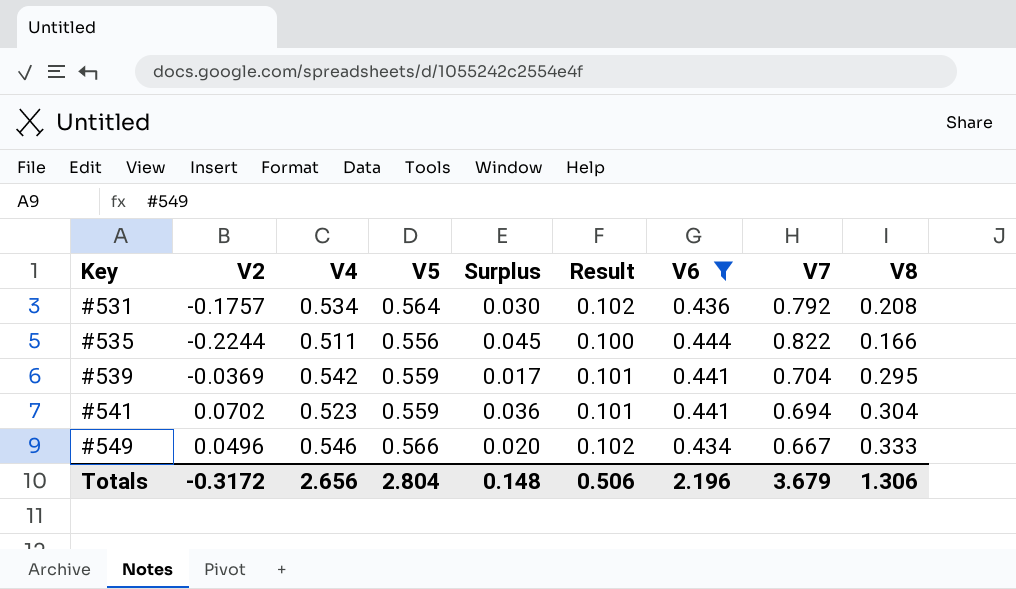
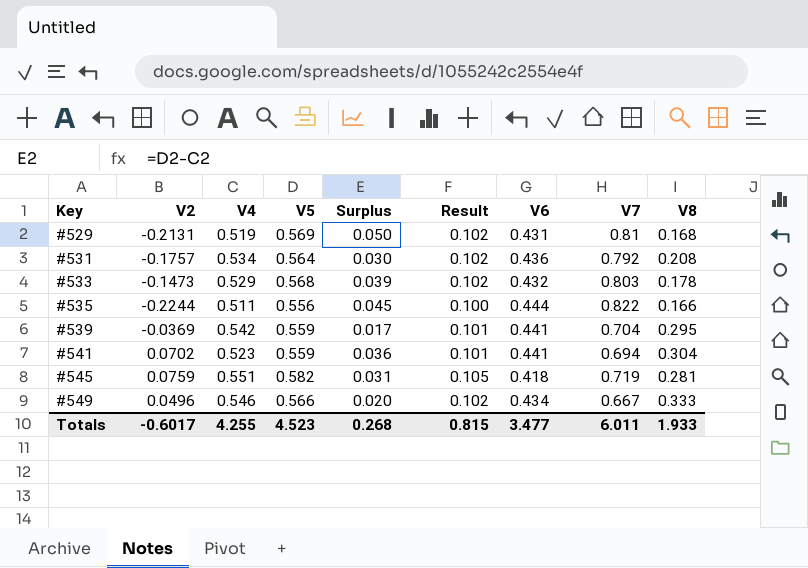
filter: V6 >= 0.434 -> none
Totals | V2: -0.3172 -> -0.6017
Totals | V4: 2.656 -> 4.255
Totals | V5: 2.804 -> 4.523
Totals | Surplus: 0.148 -> 0.268
Totals | Result: 0.506 -> 0.815
Totals | V6: 2.196 -> 3.477
Totals | V7: 3.679 -> 6.011
Totals | V8: 1.306 -> 1.933

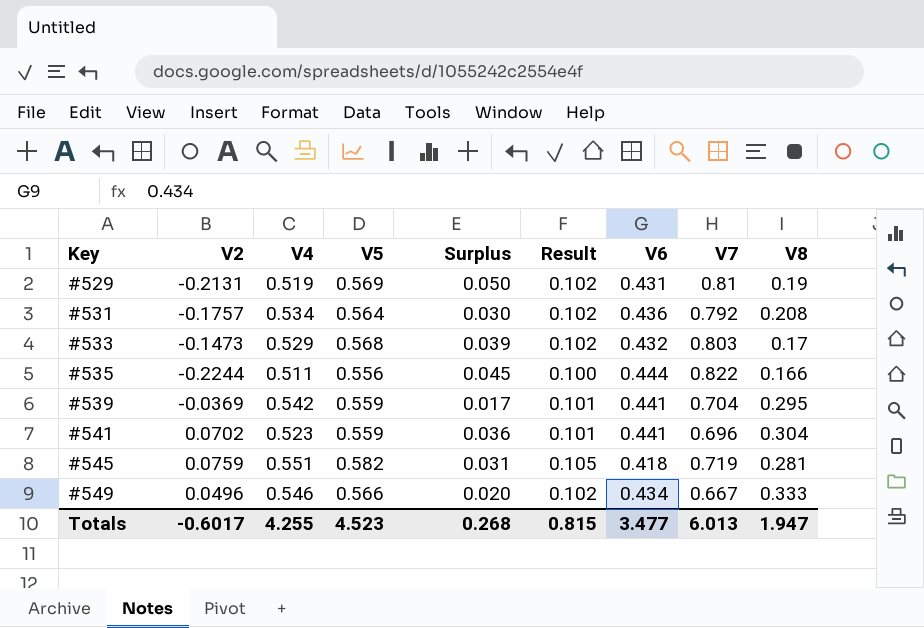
#529 | V8: 0.168 -> 0.19
#533 | V8: 0.178 -> 0.17
#541 | V7: 0.694 -> 0.696
Totals | V7: 6.011 -> 6.013
Totals | V8: 1.933 -> 1.947

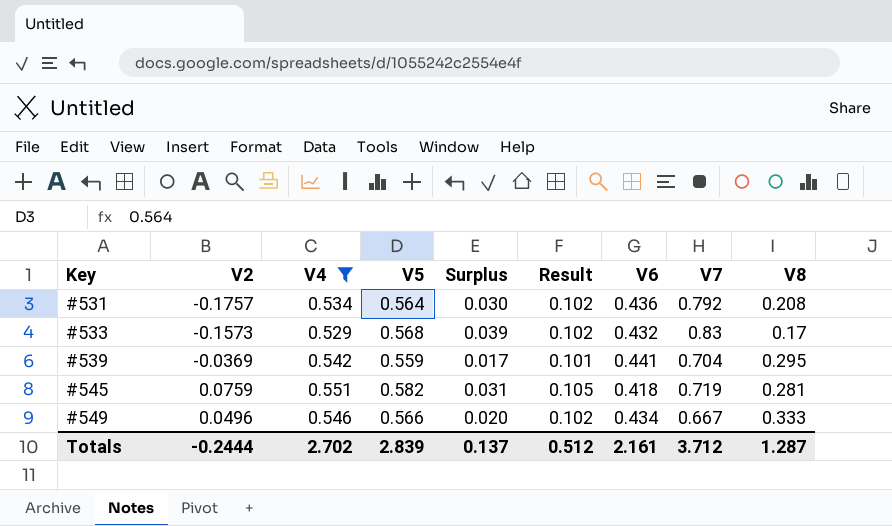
filter: none -> V4 >= 0.529
#533 | V2: -0.1473 -> -0.1573
#533 | V7: 0.803 -> 0.83
Totals | V2: -0.6017 -> -0.2444
Totals | V4: 4.255 -> 2.702
Totals | V5: 4.523 -> 2.839
Totals | Surplus: 0.268 -> 0.137
Totals | Result: 0.815 -> 0.512
Totals | V6: 3.477 -> 2.161
Totals | V7: 6.013 -> 3.712
Totals | V8: 1.947 -> 1.287

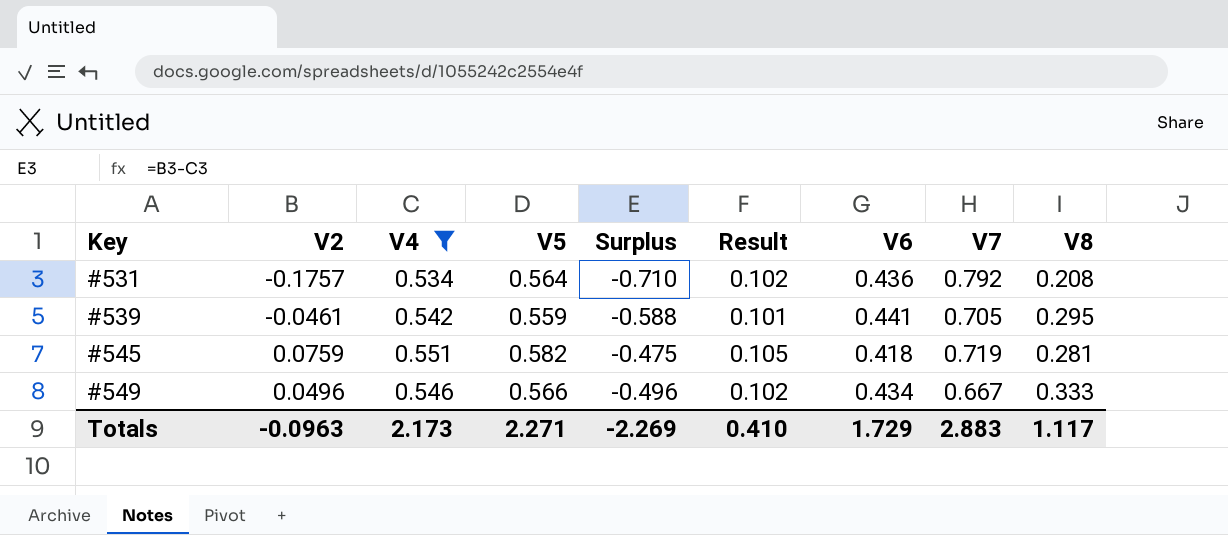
column Surplus | formula: [V5] - [V4] -> [V2] - [V4]
row #533: -0.1573 | 0.529 | 0.568 | 0.039 | 0.102 | 0.432 | 0.83 | 0.17 -> none
#539 | V2: -0.0369 -> -0.0461
#539 | V7: 0.704 -> 0.705
Totals | V2: -0.2444 -> -0.0963
Totals | V4: 2.702 -> 2.173
Totals | V5: 2.839 -> 2.271
Totals | Surplus: 0.137 -> -2.269
Totals | Result: 0.512 -> 0.410
Totals | V6: 2.161 -> 1.729
Totals | V7: 3.712 -> 2.883
Totals | V8: 1.287 -> 1.117

